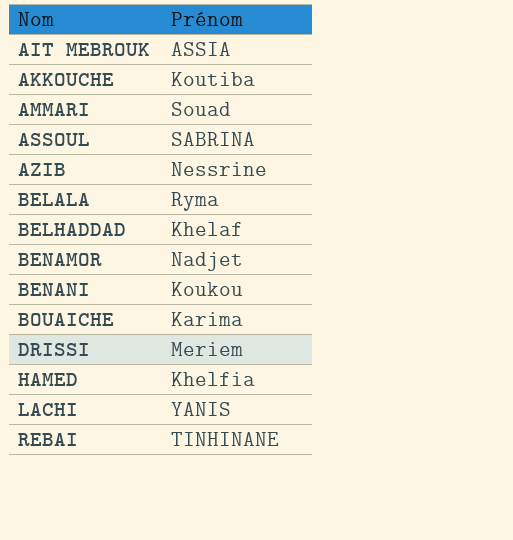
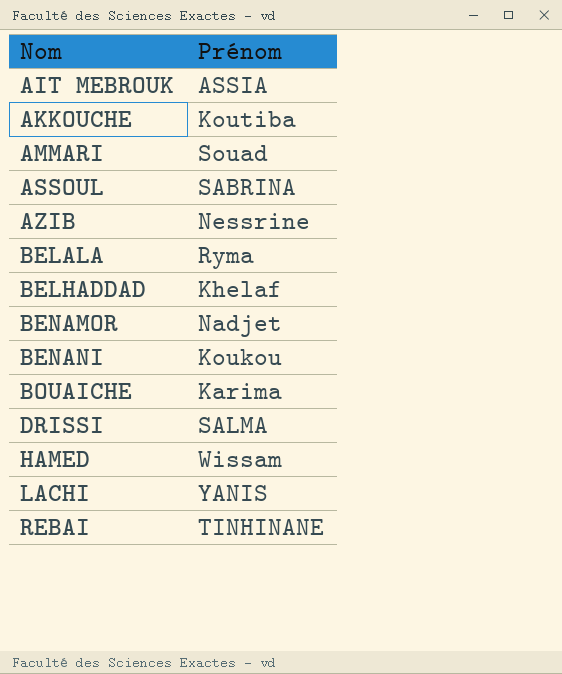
DRISSI | Prénom: Meriem -> SALMA
HAMED | Prénom: Khelfia -> Wissam

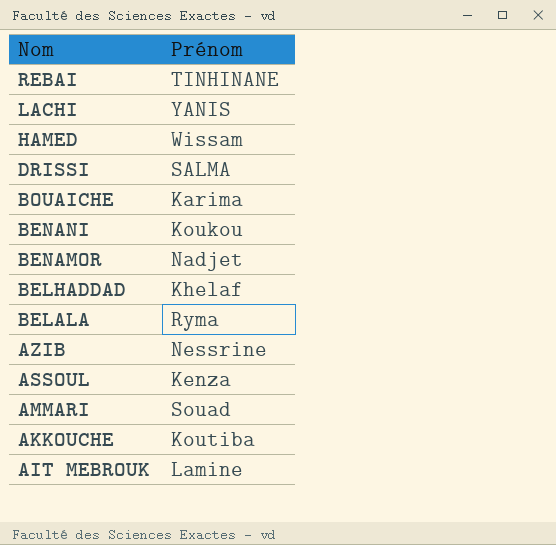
row order: Nom ascending -> Nom descending
ASSOUL | Prénom: SABRINA -> Kenza
AIT MEBROUK | Prénom: ASSIA -> Lamine

